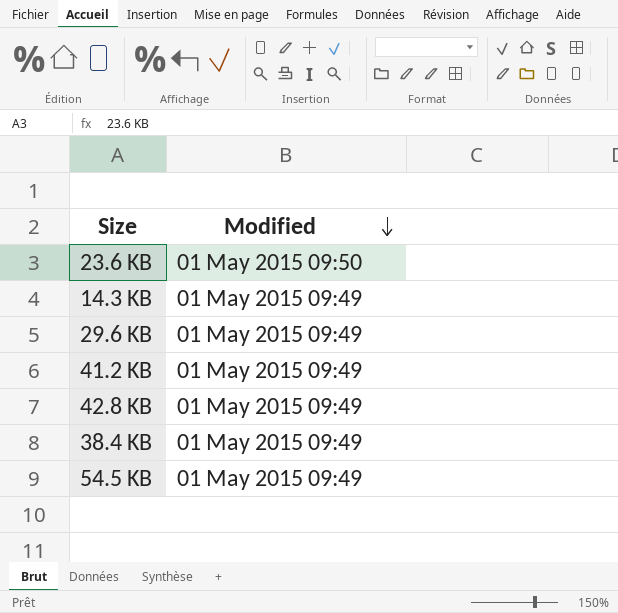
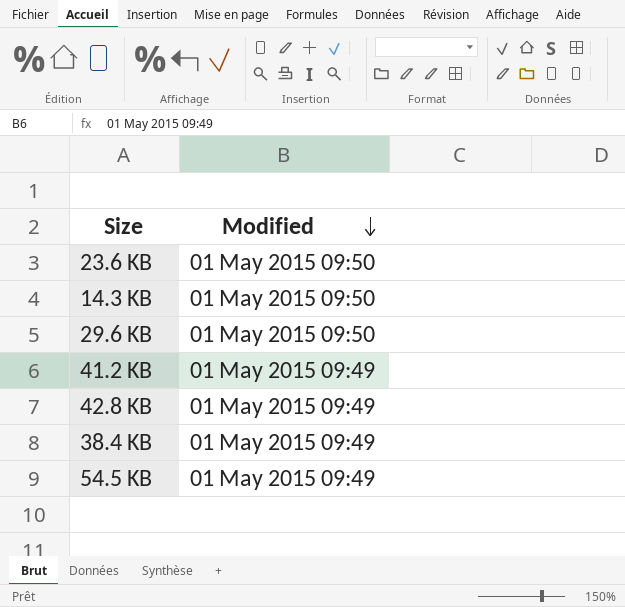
14.3 KB | Modified: 01 May 2015 09:49 -> 01 May 2015 09:50
29.6 KB | Modified: 01 May 2015 09:49 -> 01 May 2015 09:50

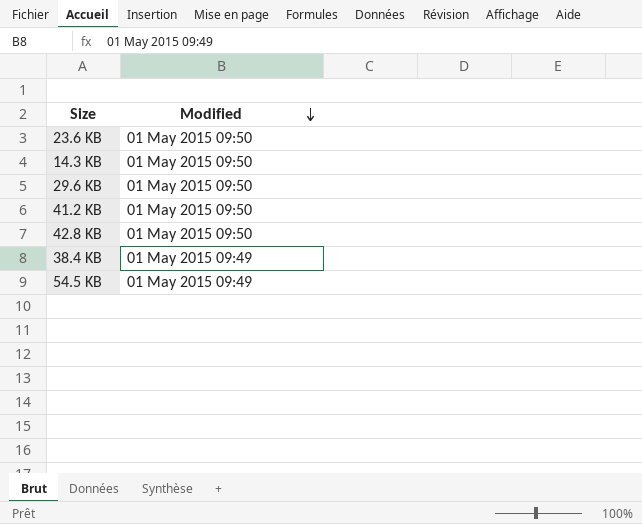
41.2 KB | Modified: 01 May 2015 09:49 -> 01 May 2015 09:50
42.8 KB | Modified: 01 May 2015 09:49 -> 01 May 2015 09:50

